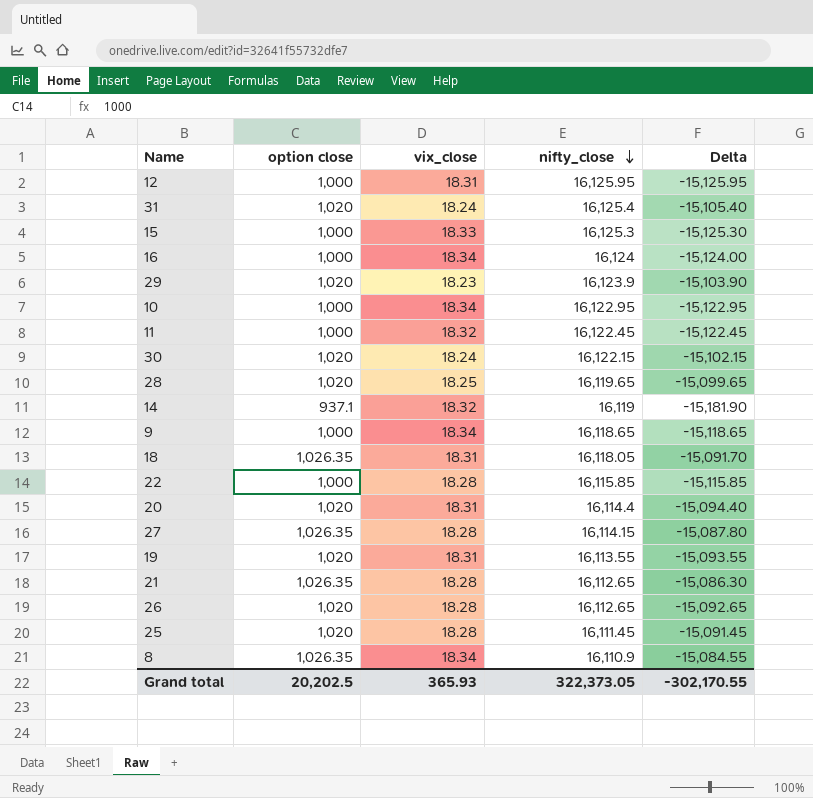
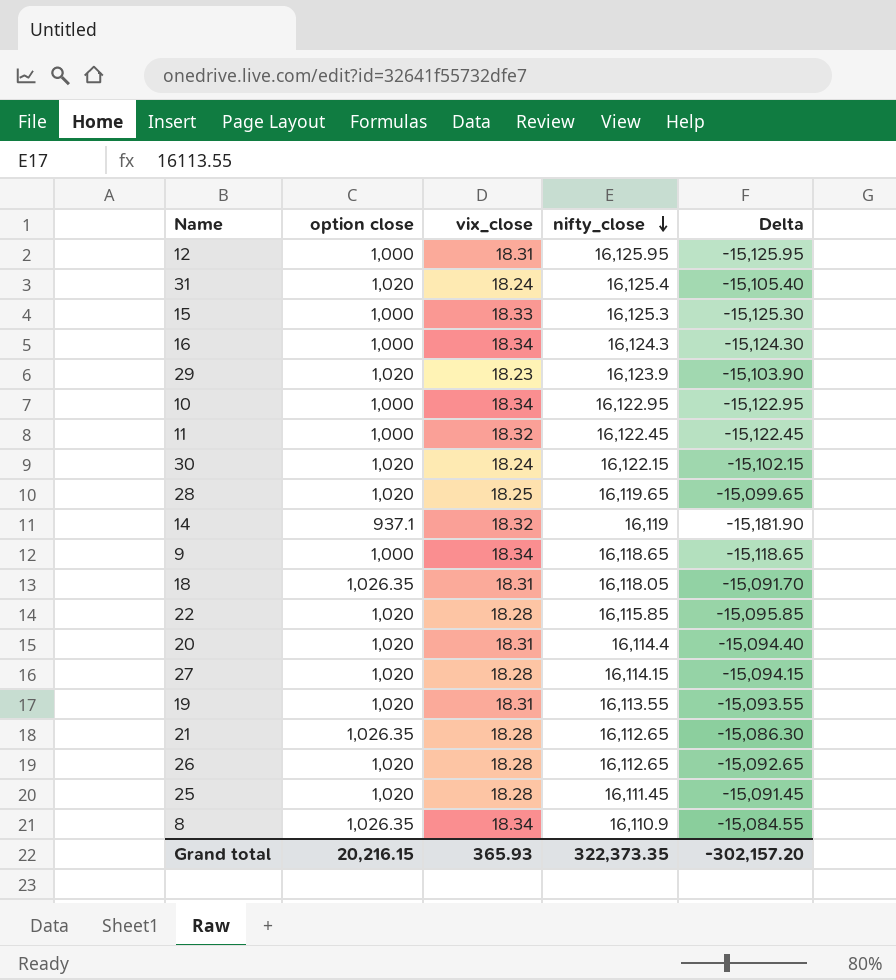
16 | nifty_close: 16,124 -> 16,124.3
16 | Delta: -15,124.00 -> -15,124.30
22 | option close: 1,000 -> 1,020
22 | Delta: -15,115.85 -> -15,095.85
27 | option close: 1,026.35 -> 1,020
27 | Delta: -15,087.80 -> -15,094.15
Grand total | option close: 20,202.5 -> 20,216.15
Grand total | nifty_close: 322,373.05 -> 322,373.35
Grand total | Delta: -302,170.55 -> -302,157.20

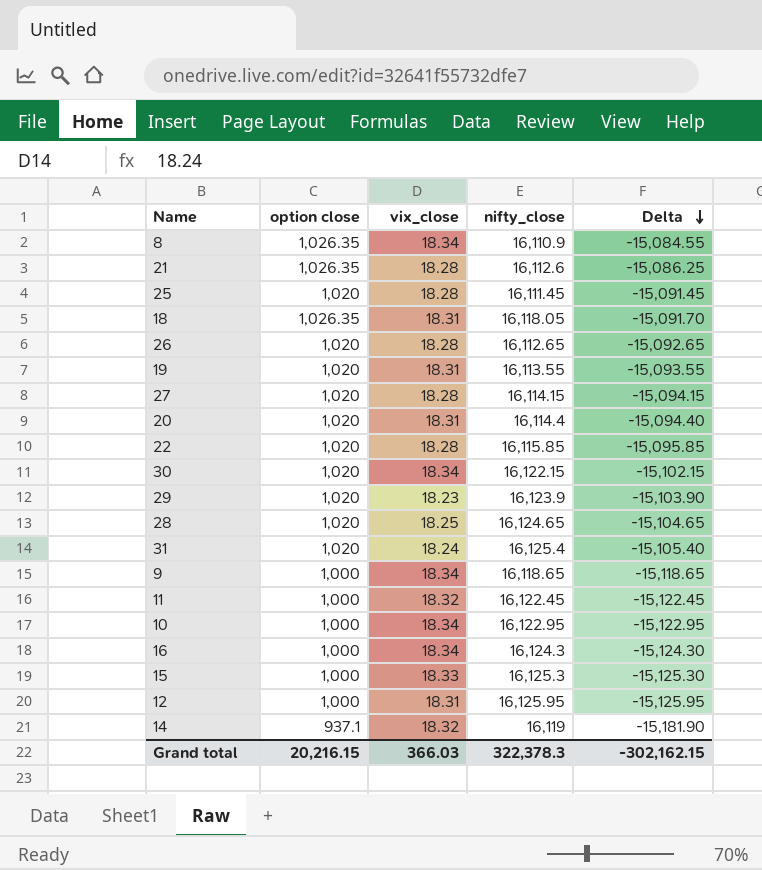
row order: nifty_close descending -> Delta descending
21 | nifty_close: 16,112.65 -> 16,112.6
21 | Delta: -15,086.30 -> -15,086.25
30 | vix_close: 18.24 -> 18.34
28 | nifty_close: 16,119.65 -> 16,124.65
28 | Delta: -15,099.65 -> -15,104.65
Grand total | vix_close: 365.93 -> 366.03
Grand total | nifty_close: 322,373.35 -> 322,378.3
Grand total | Delta: -302,157.20 -> -302,162.15

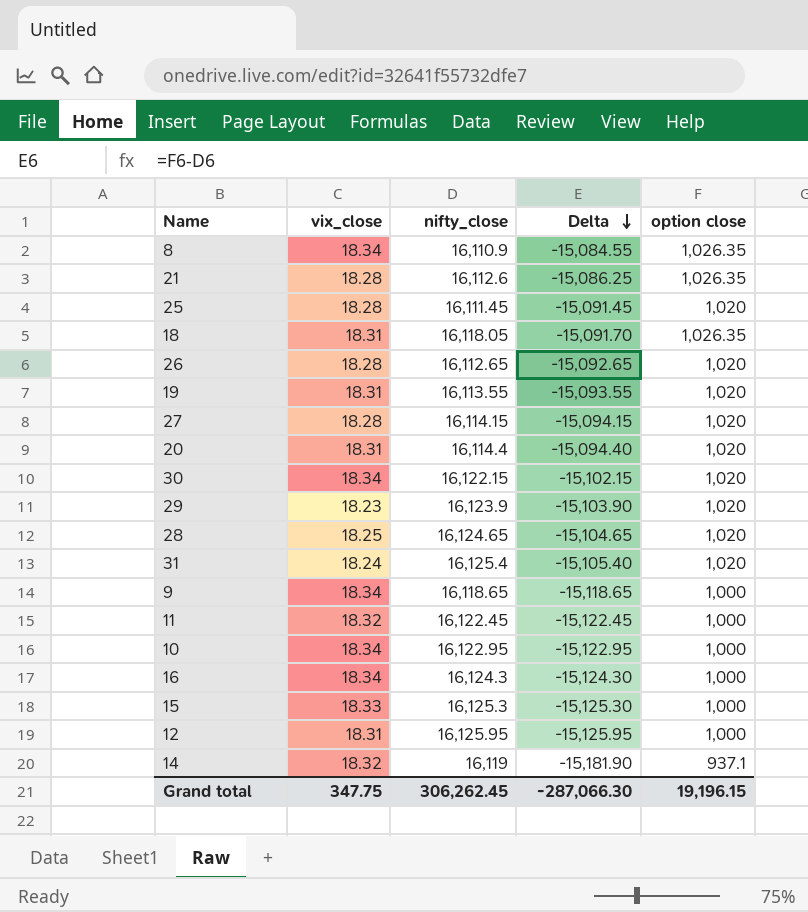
column option close | position: 2 -> 5
row 22: 1,020 | 18.28 | 16,115.85 | -15,095.85 -> none
Grand total | vix_close: 366.03 -> 347.75
Grand total | nifty_close: 322,378.3 -> 306,262.45
Grand total | Delta: -302,162.15 -> -287,066.30
Grand total | option close: 20,216.15 -> 19,196.15

